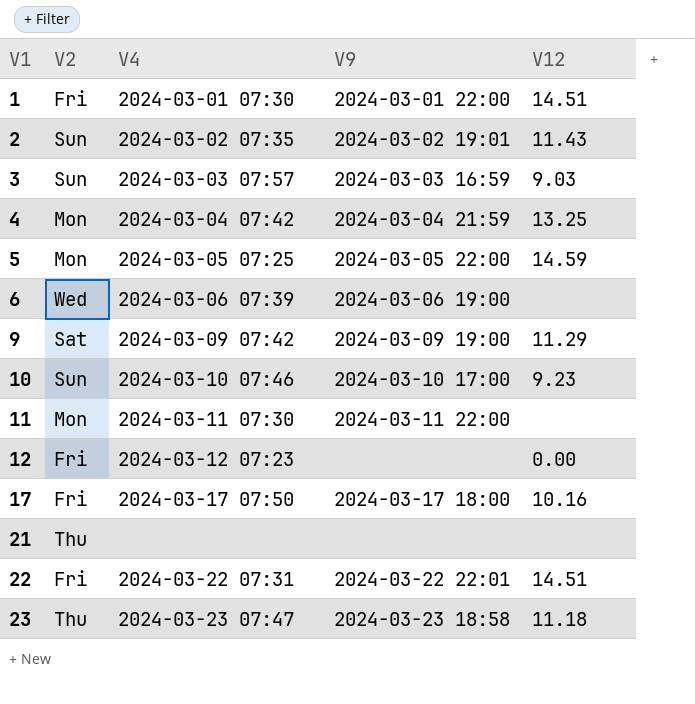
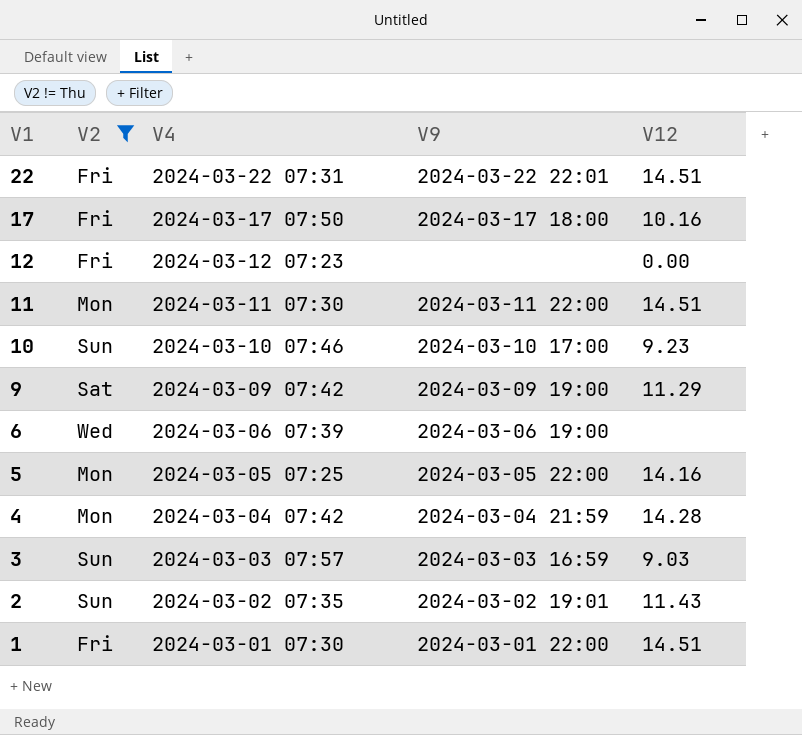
filter: none -> V2 != Thu
row order: V1 ascending -> V1 descending
11 | V12: none -> 14.51
5 | V12: 14.59 -> 14.16
4 | V12: 13.25 -> 14.28

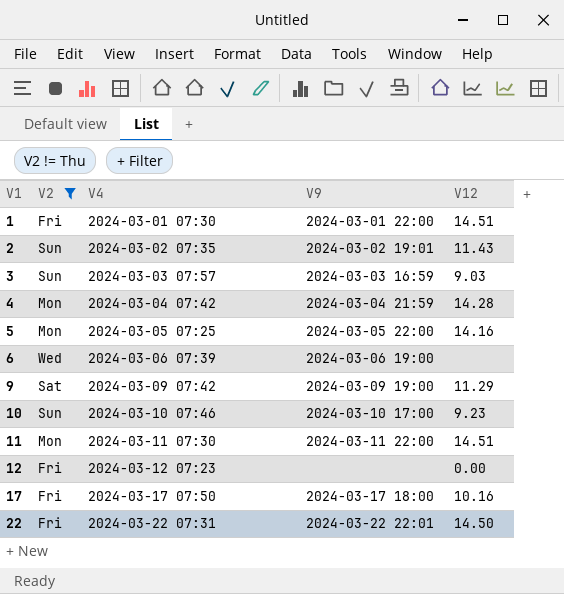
row order: V1 descending -> V1 ascending
22 | V12: 14.51 -> 14.50

